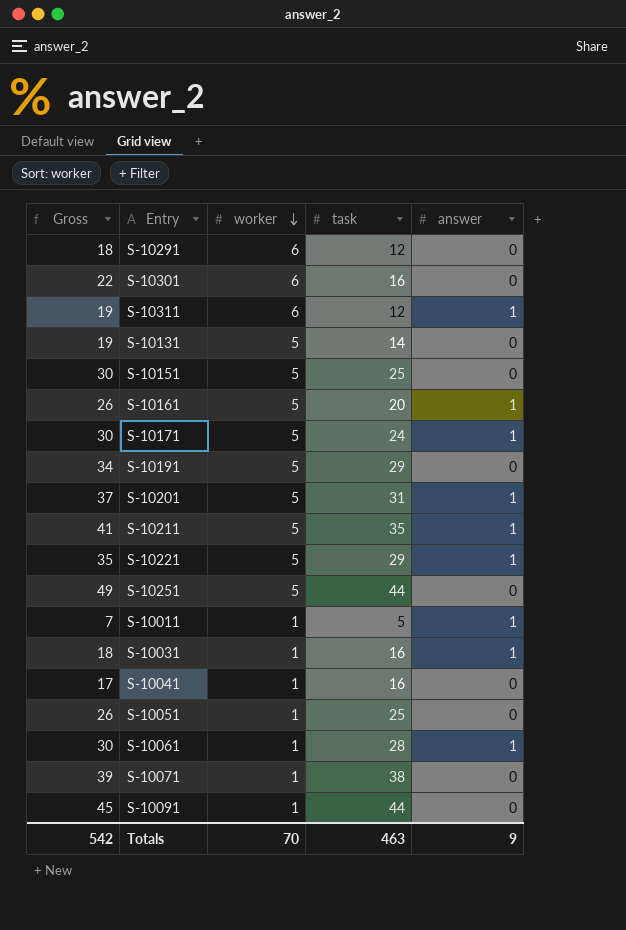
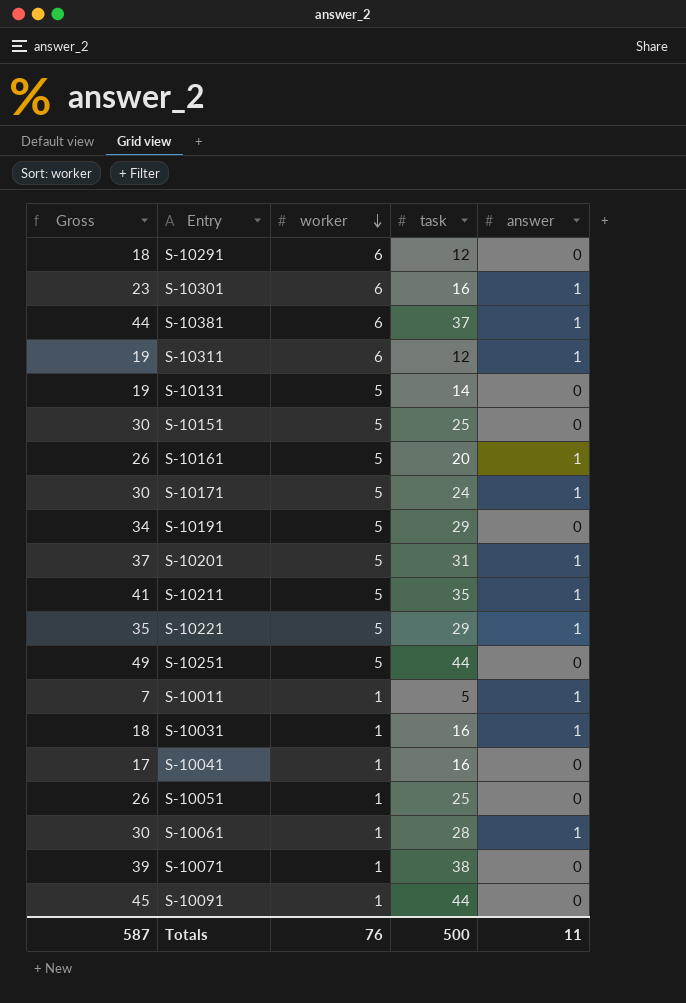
S-10301 | Gross: 22 -> 23
S-10301 | answer: 0 -> 1
row S-10381: none -> 44 | 6 | 37 | 1
Totals | Gross: 542 -> 587
Totals | worker: 70 -> 76
Totals | task: 463 -> 500
Totals | answer: 9 -> 11

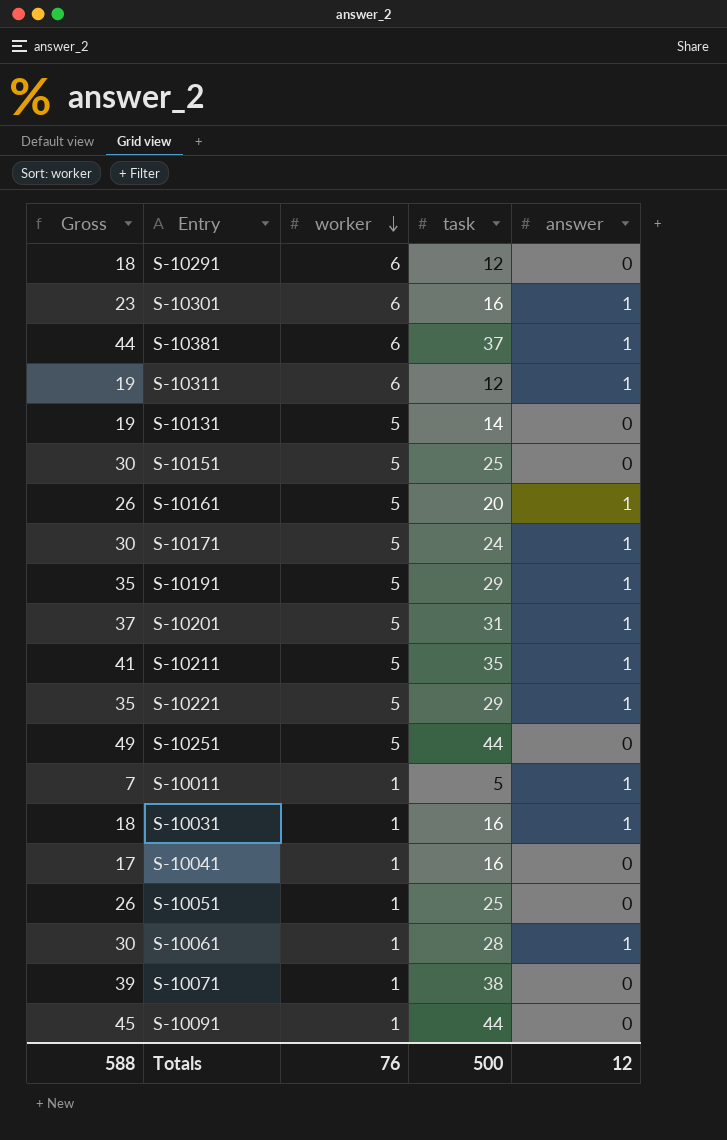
S-10191 | Gross: 34 -> 35
S-10191 | answer: 0 -> 1
Totals | Gross: 587 -> 588
Totals | answer: 11 -> 12

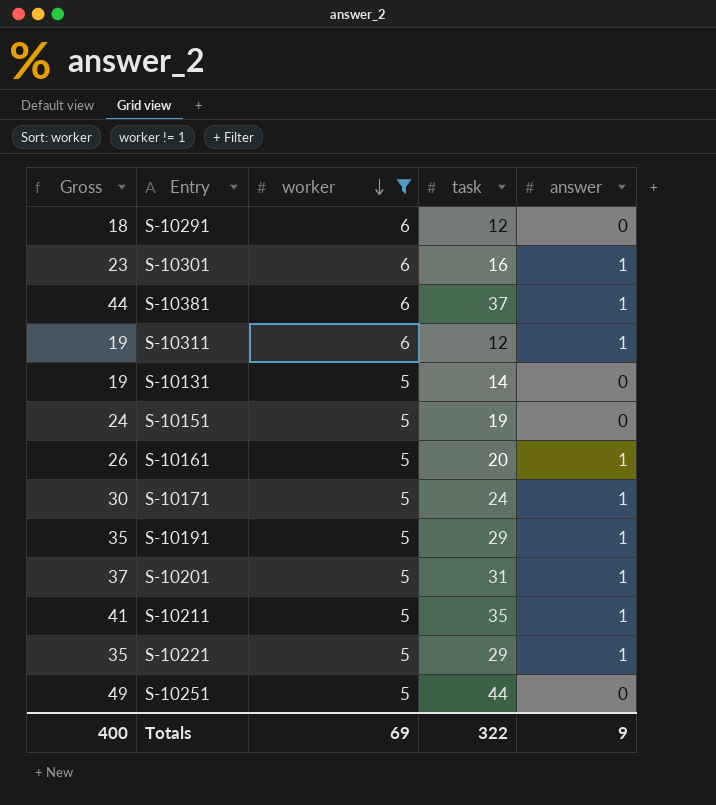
filter: none -> worker != 1
S-10151 | Gross: 30 -> 24
S-10151 | task: 25 -> 19
Totals | Gross: 588 -> 400
Totals | worker: 76 -> 69
Totals | task: 500 -> 322
Totals | answer: 12 -> 9

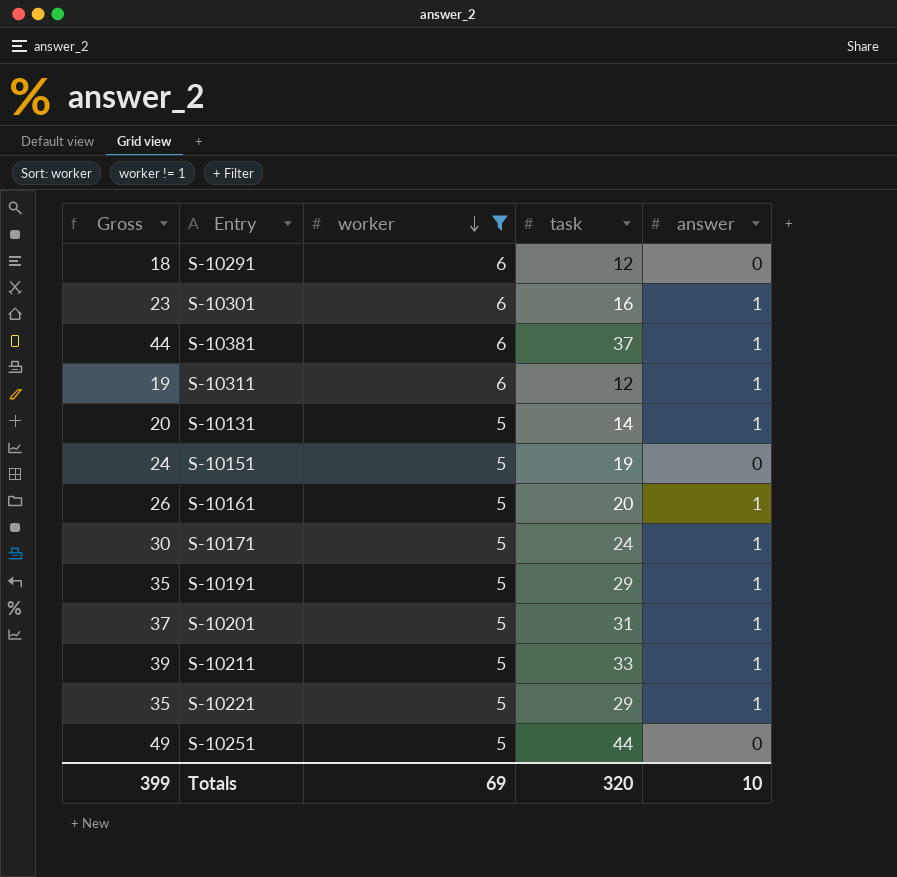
S-10131 | Gross: 19 -> 20
S-10131 | answer: 0 -> 1
S-10211 | Gross: 41 -> 39
S-10211 | task: 35 -> 33
Totals | Gross: 400 -> 399
Totals | task: 322 -> 320
Totals | answer: 9 -> 10

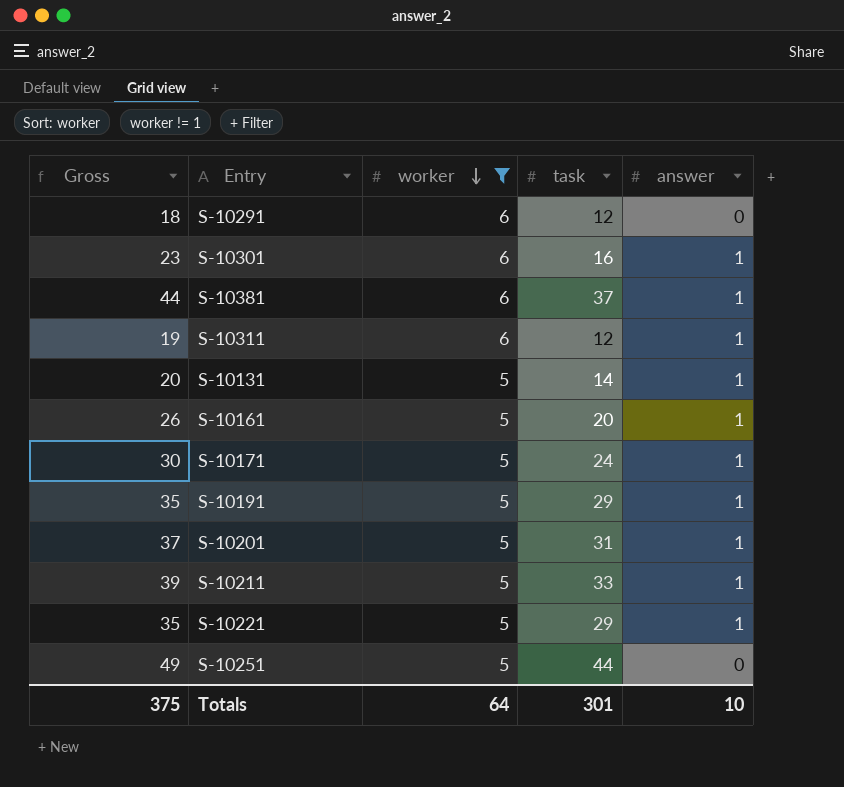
row S-10151: 24 | 5 | 19 | 0 -> none
Totals | Gross: 399 -> 375
Totals | worker: 69 -> 64
Totals | task: 320 -> 301

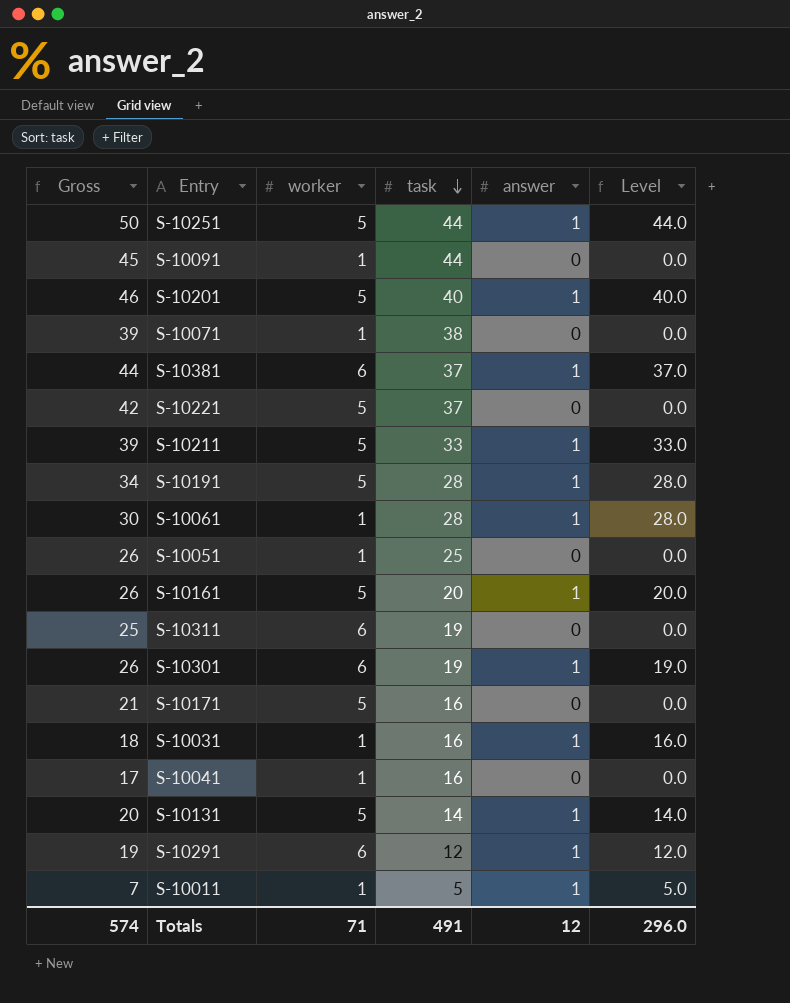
filter: worker != 1 -> none
row order: worker descending -> task descending
column Level | formula: none -> [task] * [answer]
S-10251 | Gross: 49 -> 50
S-10251 | answer: 0 -> 1
S-10201 | Gross: 37 -> 46
S-10201 | task: 31 -> 40
S-10221 | Gross: 35 -> 42
S-10221 | task: 29 -> 37
S-10221 | answer: 1 -> 0
S-10191 | Gross: 35 -> 34
S-10191 | task: 29 -> 28
S-10311 | Gross: 19 -> 25
S-10311 | task: 12 -> 19
S-10311 | answer: 1 -> 0
S-10301 | Gross: 23 -> 26
S-10301 | task: 16 -> 19
S-10171 | Gross: 30 -> 21
S-10171 | task: 24 -> 16
S-10171 | answer: 1 -> 0
S-10291 | Gross: 18 -> 19
S-10291 | answer: 0 -> 1
Totals | Gross: 375 -> 574
Totals | worker: 64 -> 71
Totals | task: 301 -> 491
Totals | answer: 10 -> 12

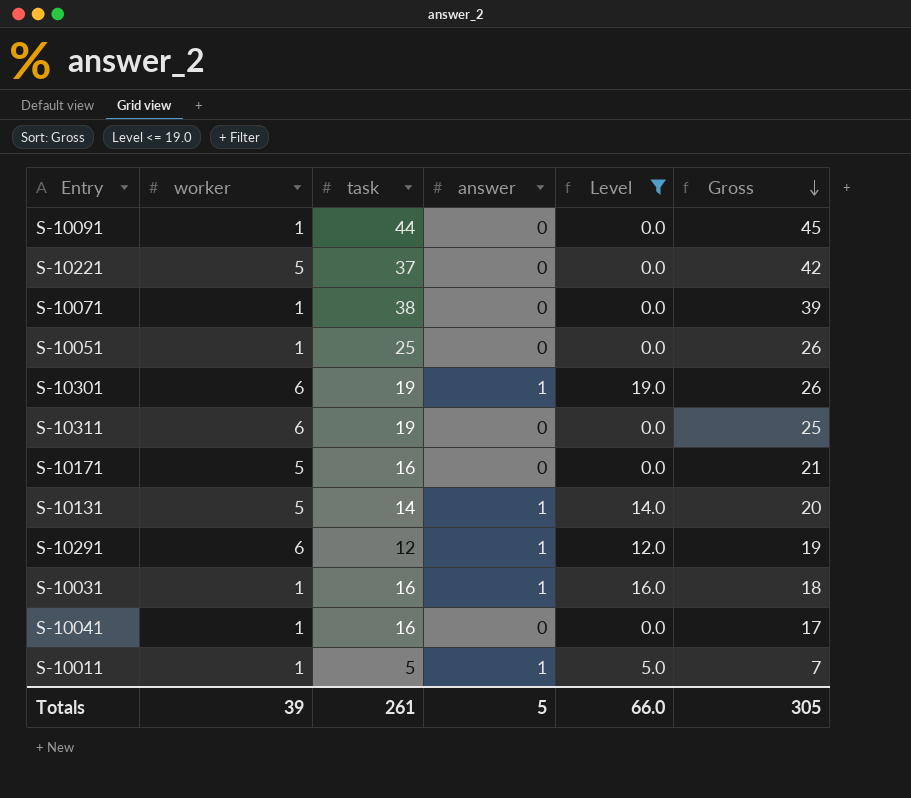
filter: none -> Level <= 19.0
row order: task descending -> Gross descending
column Gross | position: 1 -> 6
Totals | worker: 71 -> 39
Totals | task: 491 -> 261
Totals | answer: 12 -> 5
Totals | Level: 296.0 -> 66.0
Totals | Gross: 574 -> 305

